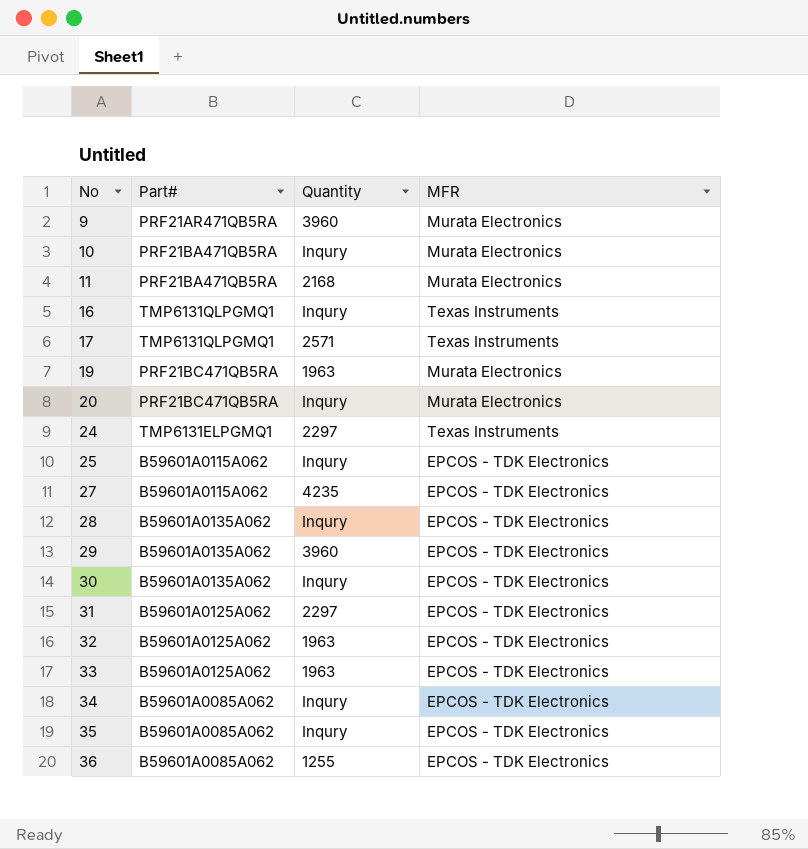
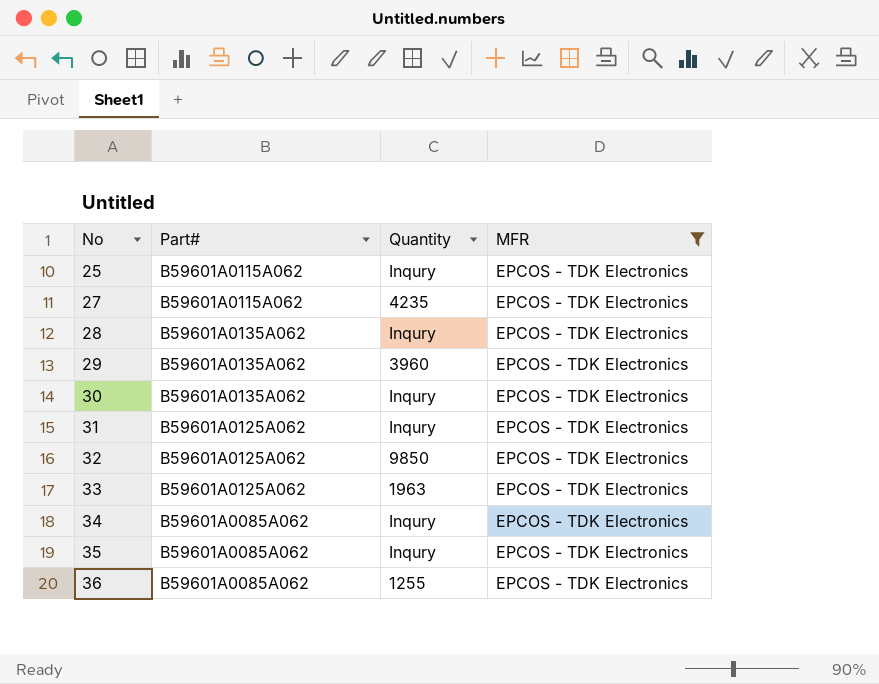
filter: none -> MFR = EPCOS - TDK Electronics
31 | Quantity: 2297 -> Inqury
32 | Quantity: 1963 -> 9850

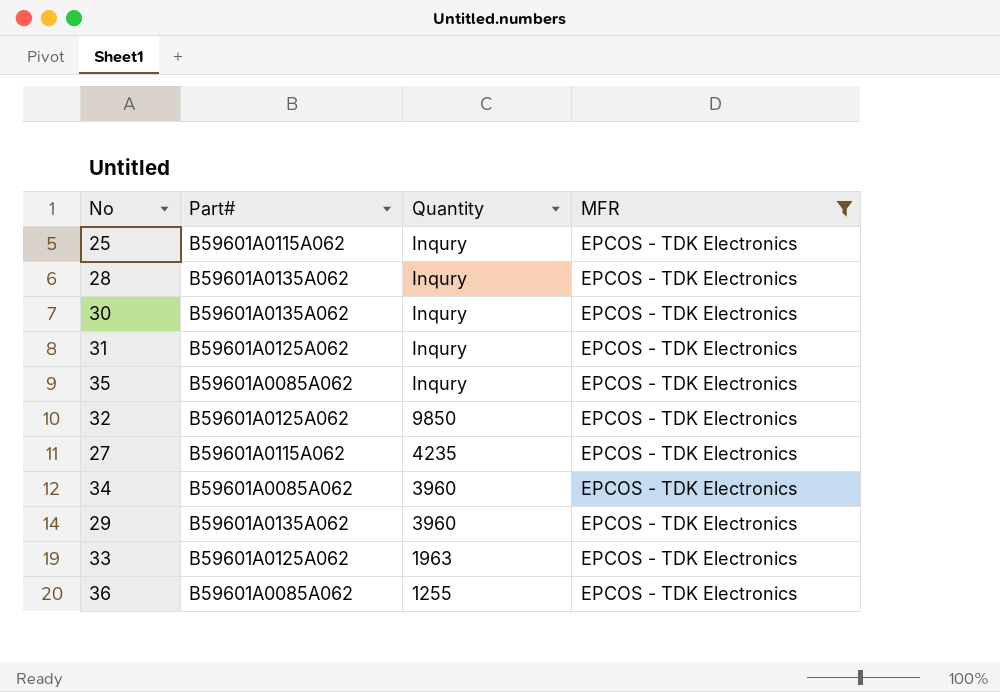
row order: No ascending -> Quantity descending
34 | Quantity: Inqury -> 3960

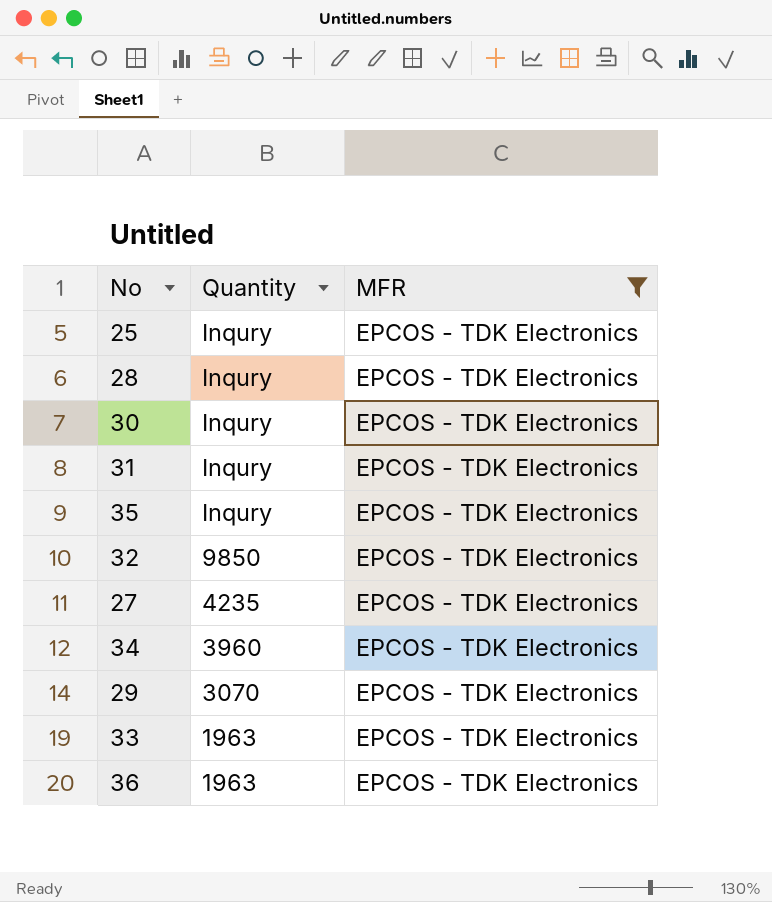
column Part# | position: 2 -> none
29 | Quantity: 3960 -> 3070
36 | Quantity: 1255 -> 1963

